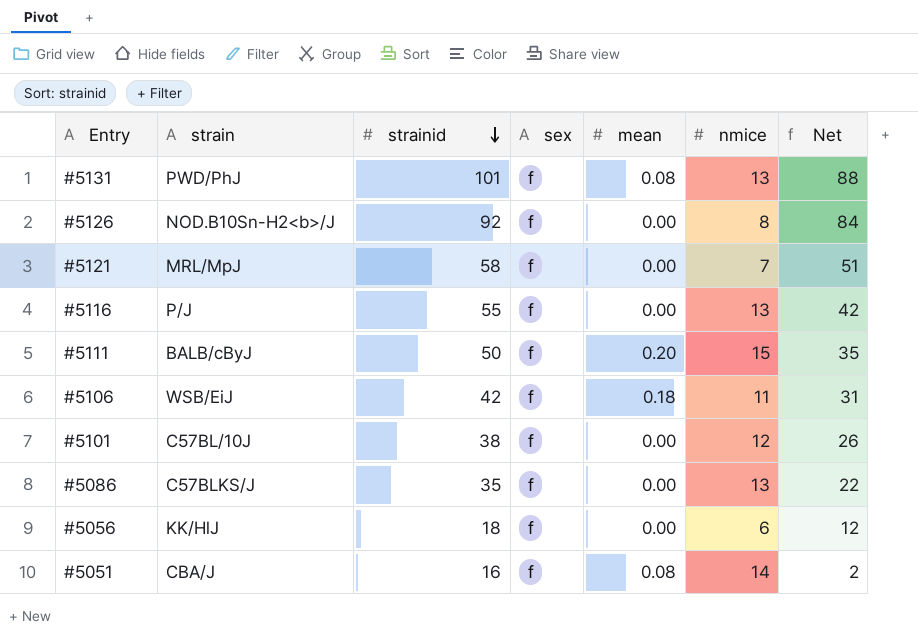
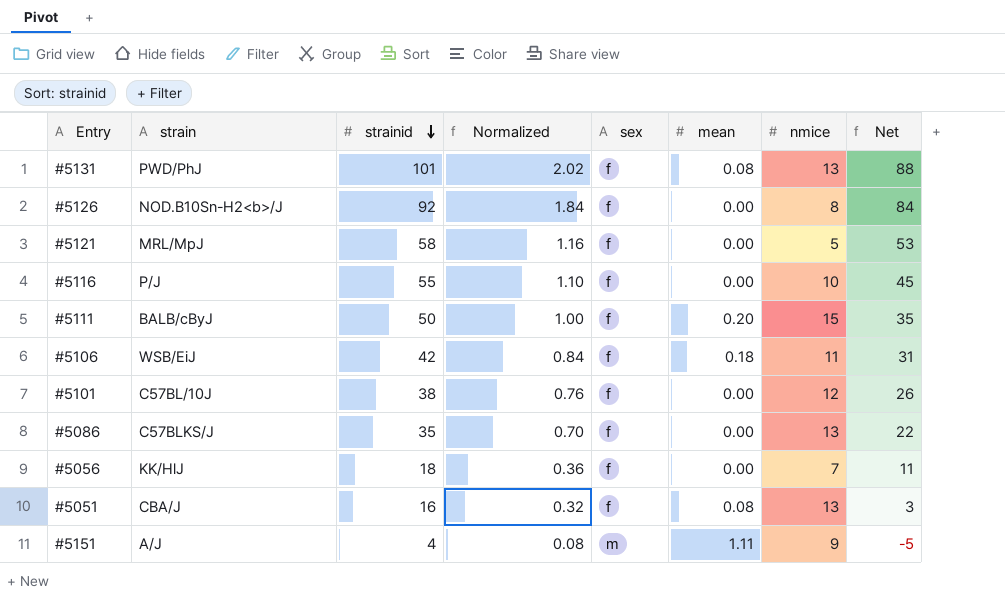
column Normalized | formula: none -> [strainid] * 0.02
#5121 | nmice: 7 -> 5
#5121 | Net: 51 -> 53
#5116 | nmice: 13 -> 10
#5116 | Net: 42 -> 45
#5056 | nmice: 6 -> 7
#5056 | Net: 12 -> 11
#5051 | nmice: 14 -> 13
#5051 | Net: 2 -> 3
row #5151: none -> A/J | 4 | 0.08 | m | 1.11 | 9 | -5

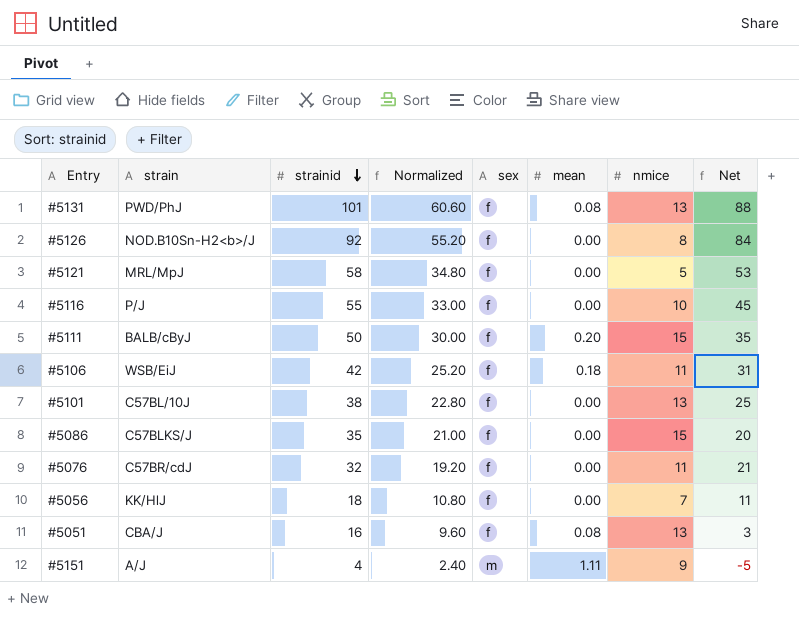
column Normalized | formula: [strainid] * 0.02 -> [strainid] * 0.6
#5101 | nmice: 12 -> 13
#5101 | Net: 26 -> 25
#5086 | nmice: 13 -> 15
#5086 | Net: 22 -> 20
row #5076: none -> C57BR/cdJ | 32 | 19.20 | f | 0.00 | 11 | 21

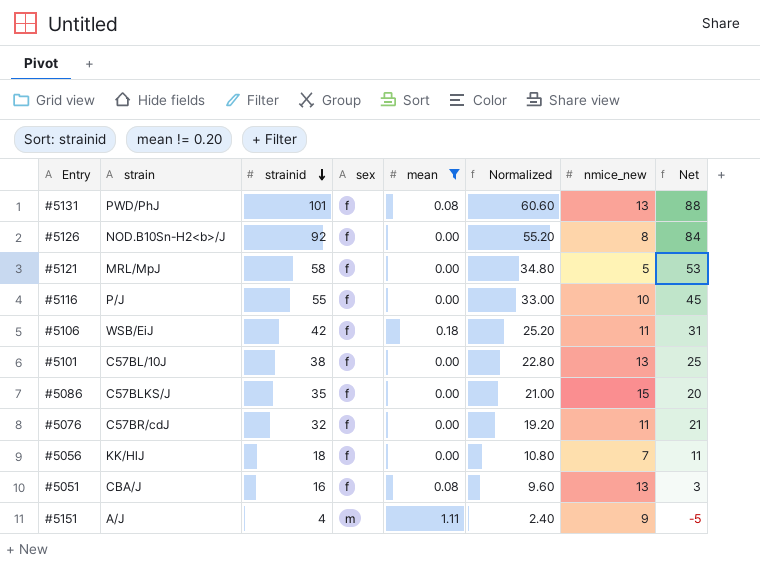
filter: none -> mean != 0.20
column Normalized | position: 4 -> 6
column name: nmice -> nmice_new

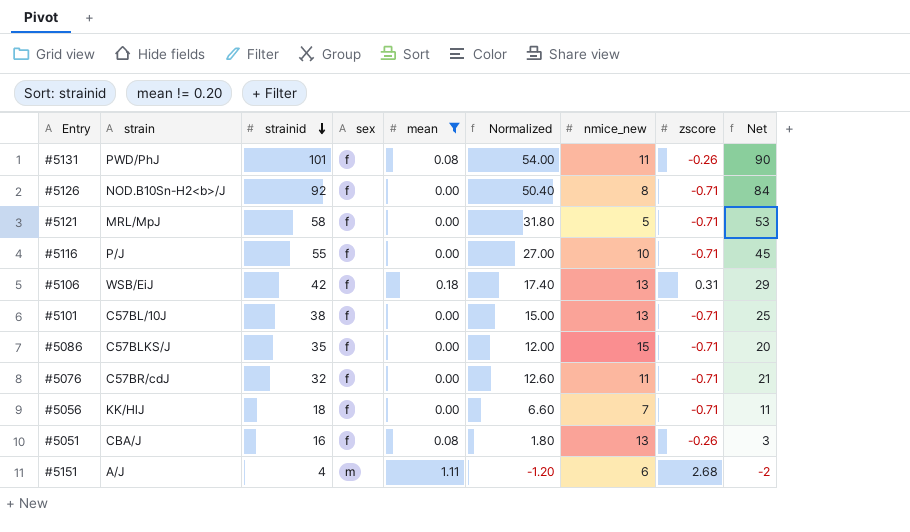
column Normalized | formula: [strainid] * 0.6 -> [Net] * 0.6
column zscore | position: none -> 8
#5131 | nmice_new: 13 -> 11
#5131 | Net: 88 -> 90
#5106 | nmice_new: 11 -> 13
#5106 | Net: 31 -> 29
#5151 | nmice_new: 9 -> 6
#5151 | Net: -5 -> -2

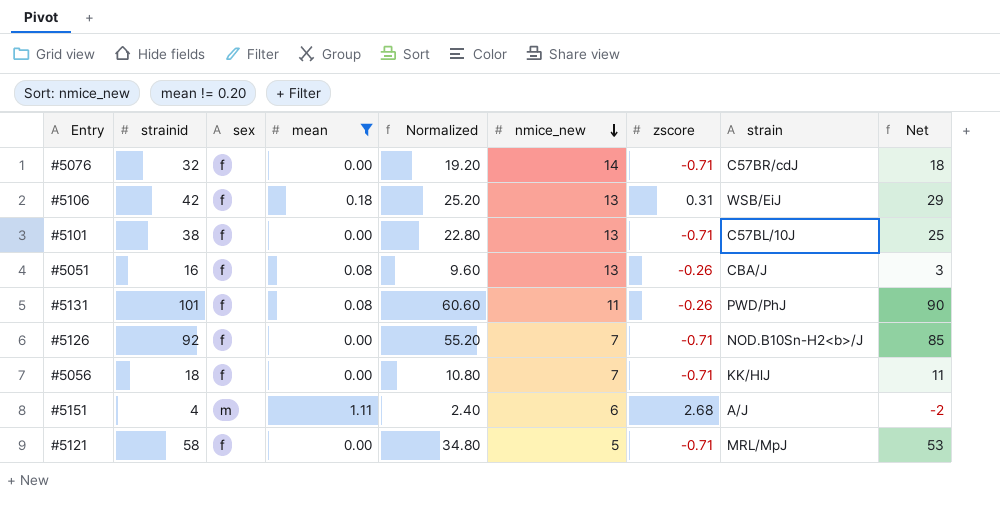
row order: strainid descending -> nmice_new descending
column Normalized | formula: [Net] * 0.6 -> [strainid] * 0.6
column strain | position: 2 -> 8
row #5116: P/J | 55 | f | 0.00 | 27.00 | 10 | -0.71 | 45 -> none
row #5086: C57BLKS/J | 35 | f | 0.00 | 12.00 | 15 | -0.71 | 20 -> none
#5076 | nmice_new: 11 -> 14
#5076 | Net: 21 -> 18
#5126 | nmice_new: 8 -> 7
#5126 | Net: 84 -> 85

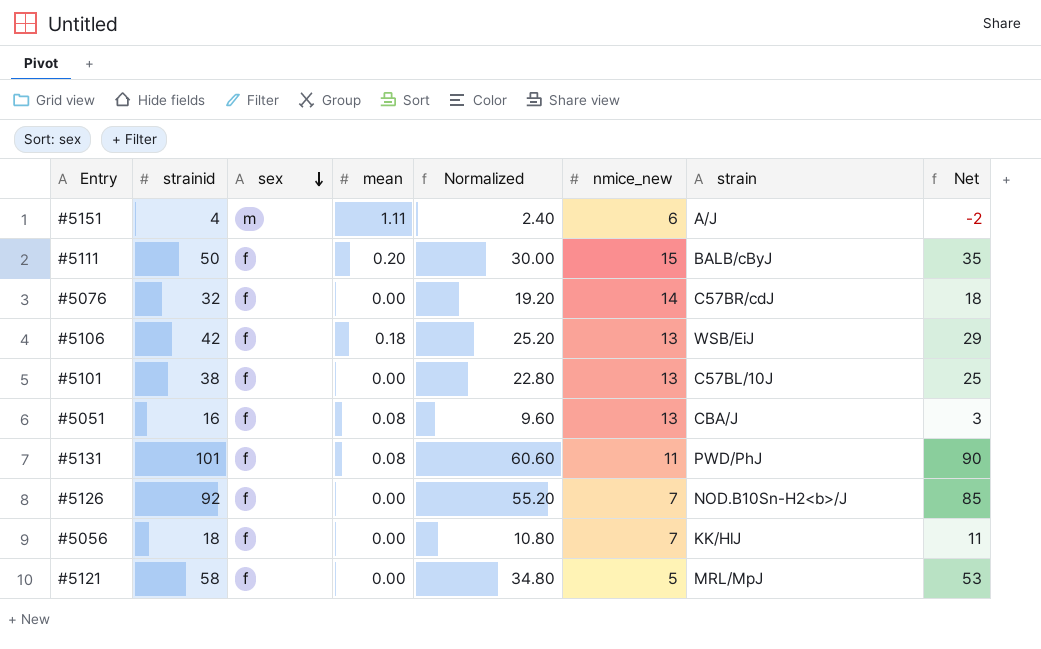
filter: mean != 0.20 -> none
row order: nmice_new descending -> sex descending
column zscore | position: 7 -> none

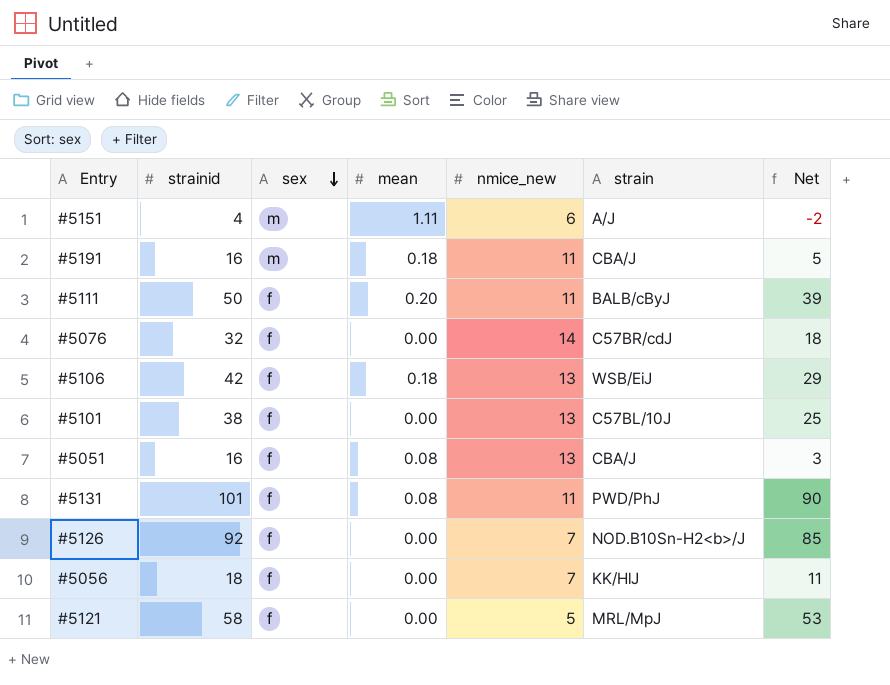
column Normalized | formula: [strainid] * 0.6 -> none
row #5191: none -> 16 | m | 0.18 | 11 | CBA/J | 5
#5111 | nmice_new: 15 -> 11
#5111 | Net: 35 -> 39

